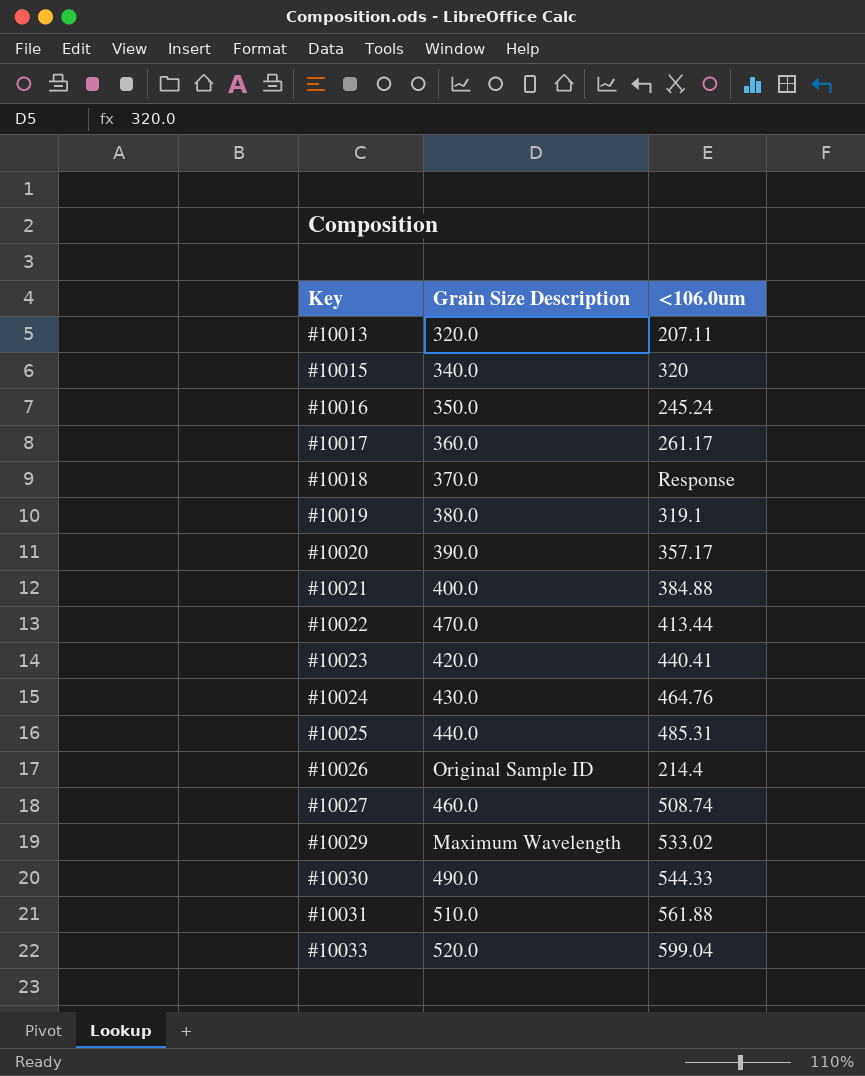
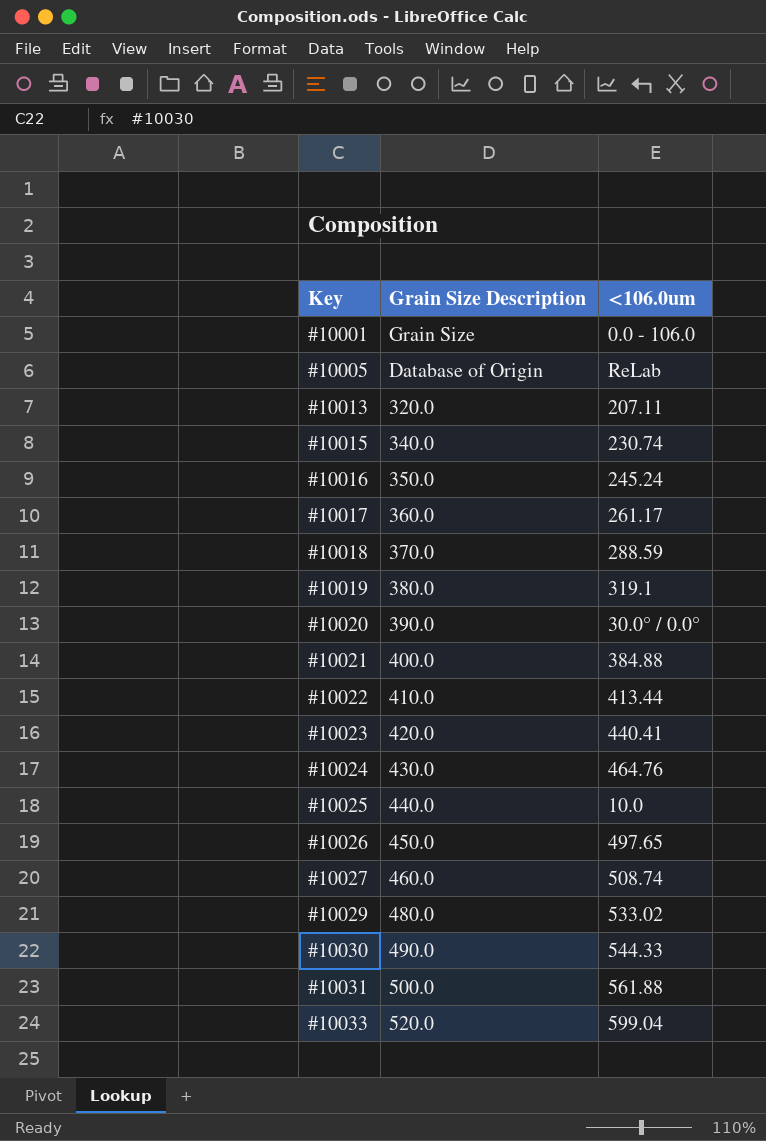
row #10001: none -> Grain Size | 0.0 - 106.0
row #10005: none -> Database of Origin | ReLab
#10015 | <106.0um: 320 -> 230.74
#10018 | <106.0um: Response -> 288.59
#10020 | <106.0um: 357.17 -> 30.0° / 0.0°
#10022 | Grain Size Description: 470.0 -> 410.0
#10025 | <106.0um: 485.31 -> 10.0
#10026 | Grain Size Description: Original Sample ID -> 450.0
#10026 | <106.0um: 214.4 -> 497.65
#10029 | Grain Size Description: Maximum Wavelength -> 480.0
#10031 | Grain Size Description: 510.0 -> 500.0

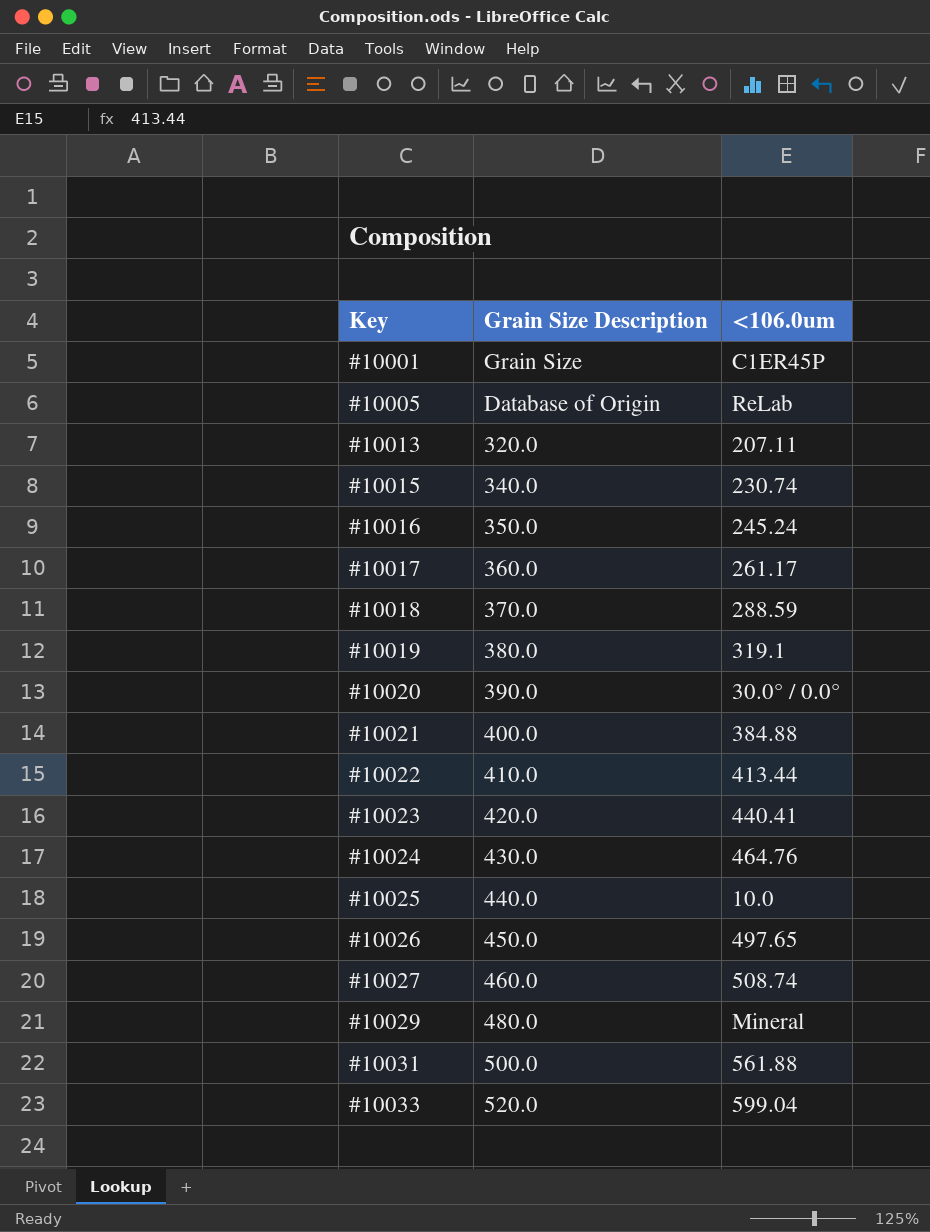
row #10030: 490.0 | 544.33 -> none
#10001 | <106.0um: 0.0 - 106.0 -> C1ER45P
#10029 | <106.0um: 533.02 -> Mineral

